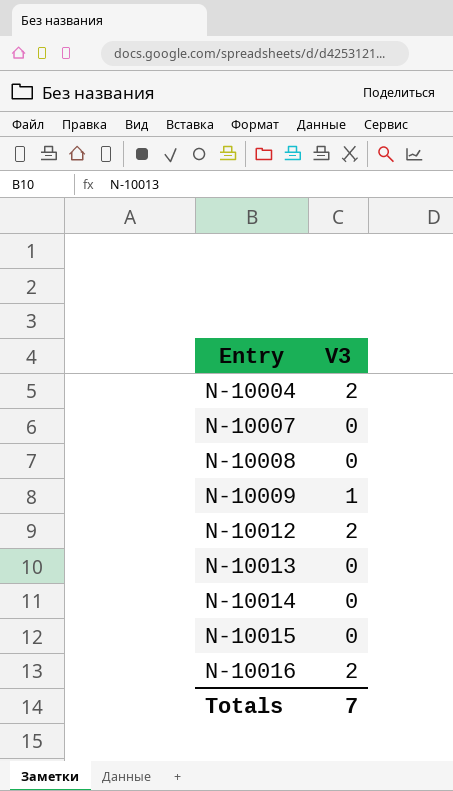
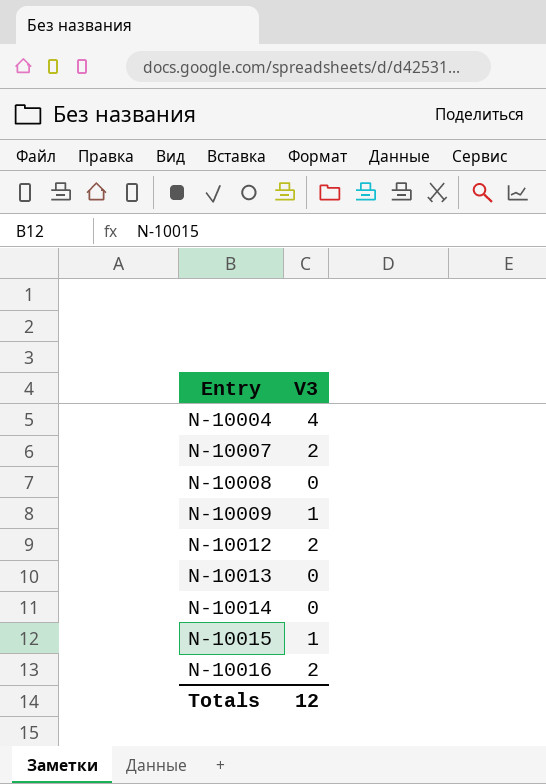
N-10004 | V3: 2 -> 4
N-10007 | V3: 0 -> 2
N-10015 | V3: 0 -> 1
Totals | V3: 7 -> 12

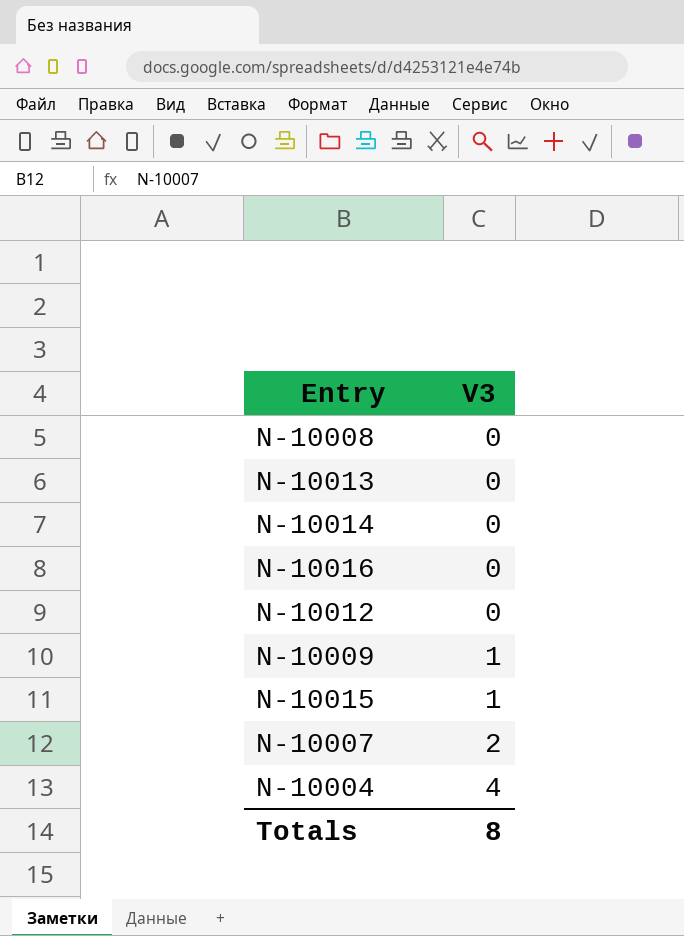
row order: Entry ascending -> V3 ascending
N-10016 | V3: 2 -> 0
N-10012 | V3: 2 -> 0
Totals | V3: 12 -> 8

